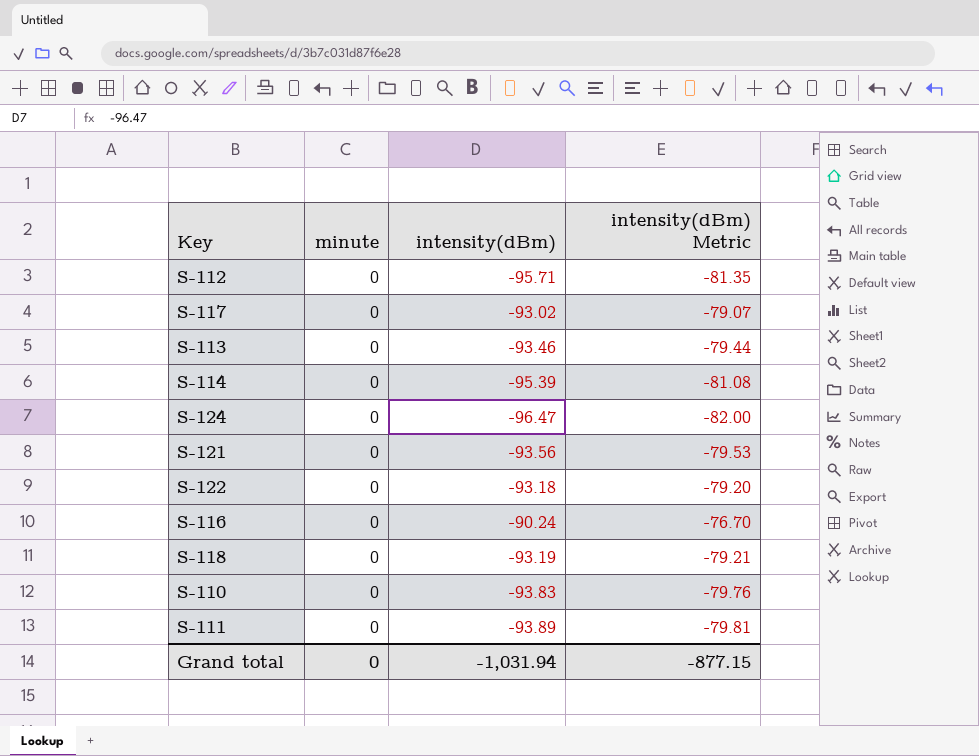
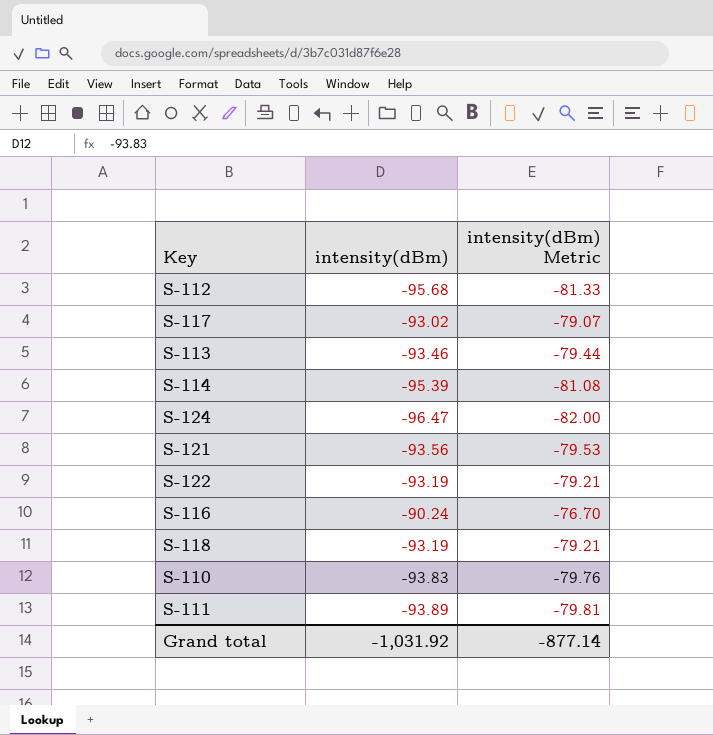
column minute | position: 2 -> none
S-112 | intensity(dBm): -95.71 -> -95.68
S-112 | intensity(dBm) Metric: -81.35 -> -81.33
S-122 | intensity(dBm): -93.18 -> -93.19
S-122 | intensity(dBm) Metric: -79.20 -> -79.21
Grand total | intensity(dBm): -1,031.94 -> -1,031.92
Grand total | intensity(dBm) Metric: -877.15 -> -877.14

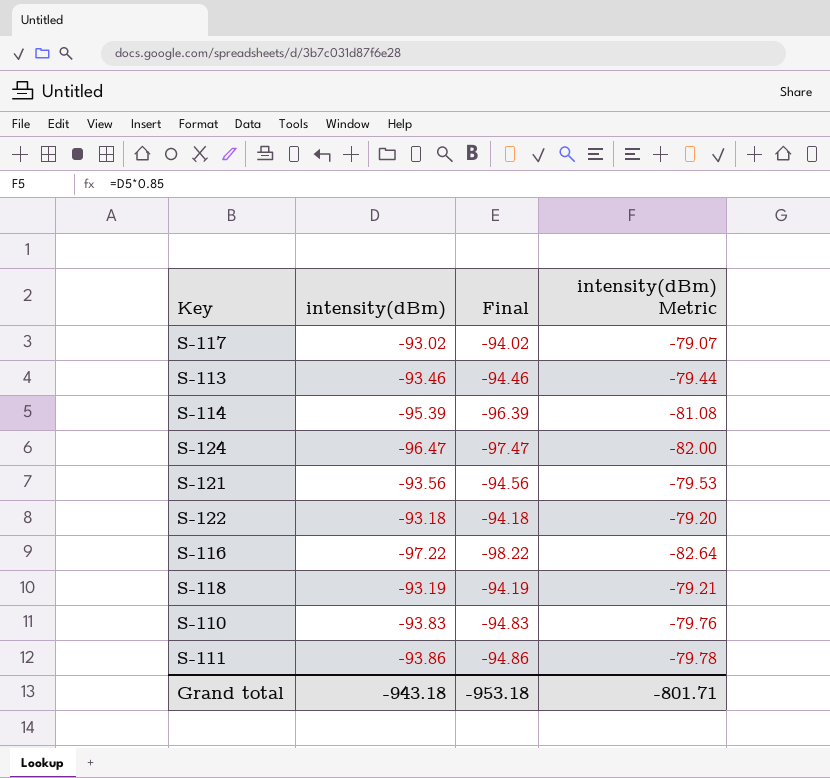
column Final | formula: none -> [intensity(dBm)] - 1
row S-112: -95.68 | -81.33 -> none
S-122 | intensity(dBm): -93.19 -> -93.18
S-122 | intensity(dBm) Metric: -79.21 -> -79.20
S-116 | intensity(dBm): -90.24 -> -97.22
S-116 | intensity(dBm) Metric: -76.70 -> -82.64
S-111 | intensity(dBm): -93.89 -> -93.86
S-111 | intensity(dBm) Metric: -79.81 -> -79.78
Grand total | intensity(dBm): -1,031.92 -> -943.18
Grand total | intensity(dBm) Metric: -877.14 -> -801.71

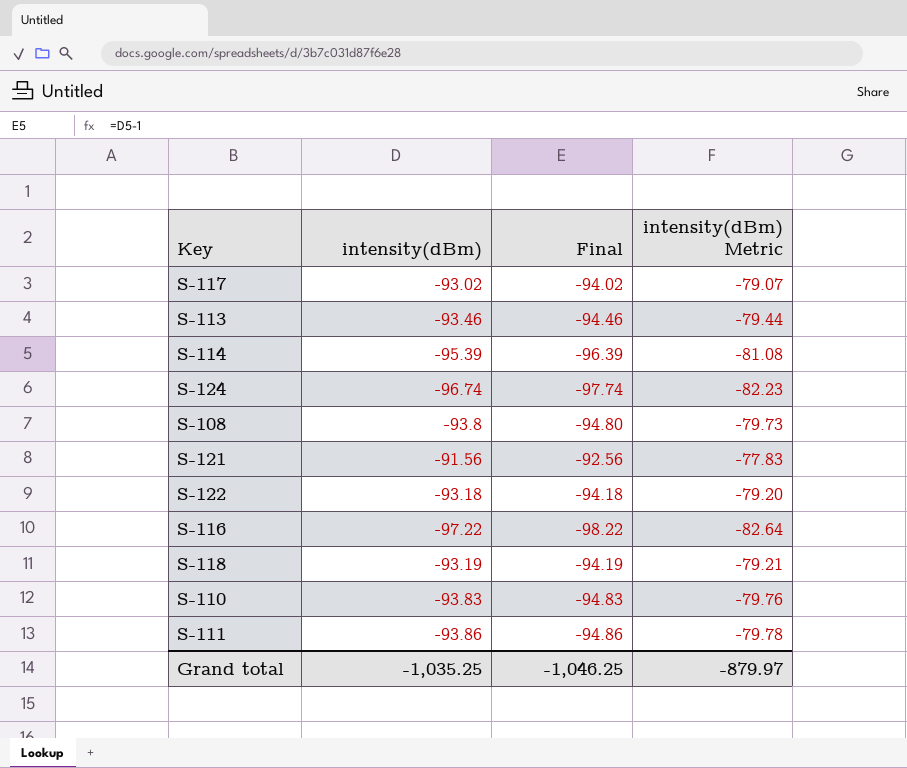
S-124 | intensity(dBm): -96.47 -> -96.74
S-124 | Final: -97.47 -> -97.74
S-124 | intensity(dBm) Metric: -82.00 -> -82.23
row S-108: none -> -93.8 | -94.80 | -79.73
S-121 | intensity(dBm): -93.56 -> -91.56
S-121 | Final: -94.56 -> -92.56
S-121 | intensity(dBm) Metric: -79.53 -> -77.83
Grand total | intensity(dBm): -943.18 -> -1,035.25
Grand total | Final: -953.18 -> -1,046.25
Grand total | intensity(dBm) Metric: -801.71 -> -879.97

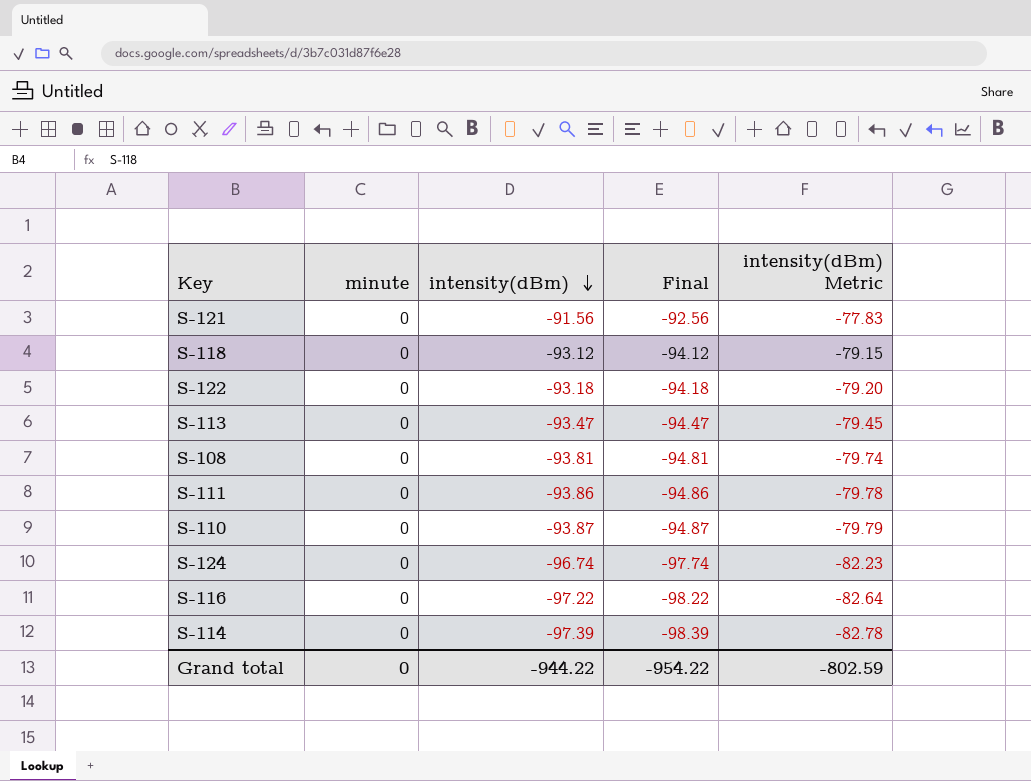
row order: none -> intensity(dBm) descending
column minute | position: none -> 2
row S-117: -93.02 | -94.02 | -79.07 -> none
S-118 | intensity(dBm): -93.19 -> -93.12
S-118 | Final: -94.19 -> -94.12
S-118 | intensity(dBm) Metric: -79.21 -> -79.15
S-113 | intensity(dBm): -93.46 -> -93.47
S-113 | Final: -94.46 -> -94.47
S-113 | intensity(dBm) Metric: -79.44 -> -79.45
S-108 | intensity(dBm): -93.8 -> -93.81
S-108 | Final: -94.80 -> -94.81
S-108 | intensity(dBm) Metric: -79.73 -> -79.74
S-110 | intensity(dBm): -93.83 -> -93.87
S-110 | Final: -94.83 -> -94.87
S-110 | intensity(dBm) Metric: -79.76 -> -79.79
S-114 | intensity(dBm): -95.39 -> -97.39
S-114 | Final: -96.39 -> -98.39
S-114 | intensity(dBm) Metric: -81.08 -> -82.78
Grand total | intensity(dBm): -1,035.25 -> -944.22
Grand total | Final: -1,046.25 -> -954.22
Grand total | intensity(dBm) Metric: -879.97 -> -802.59

